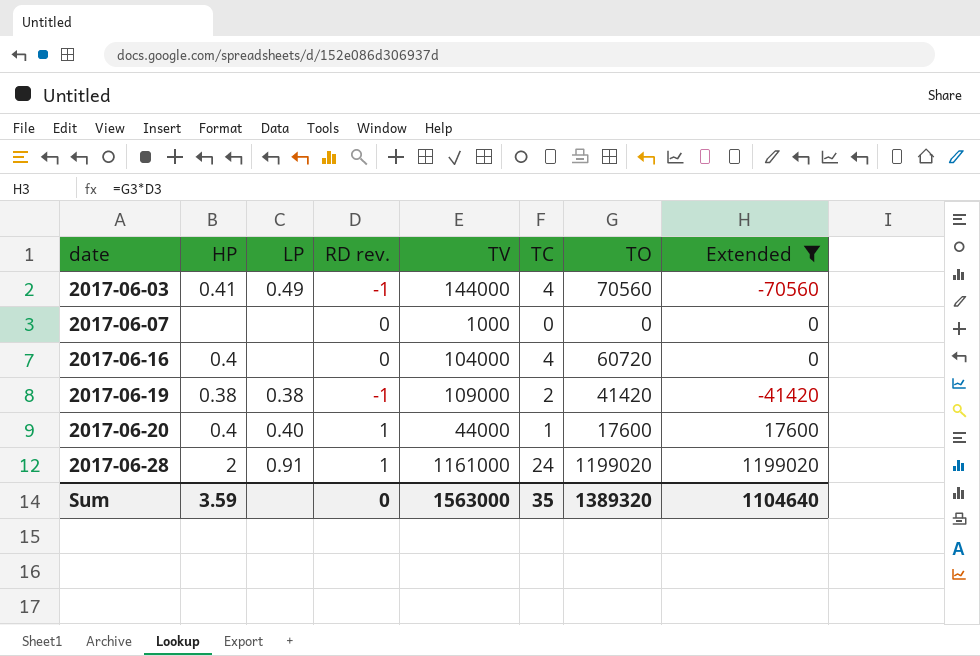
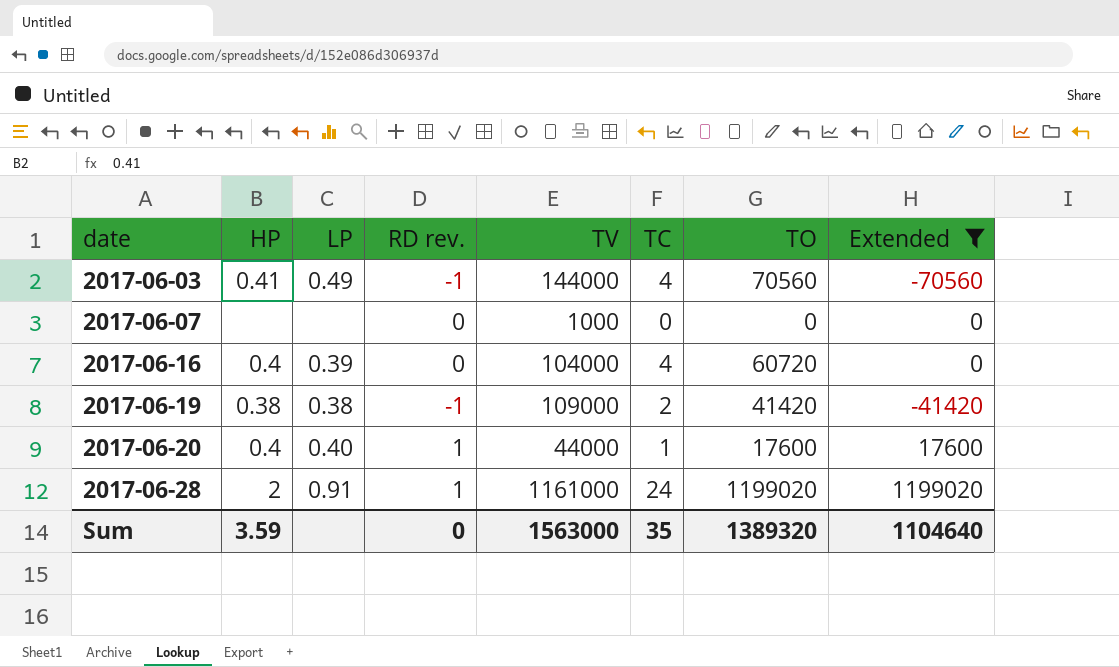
2017-06-16 | LP: none -> 0.39

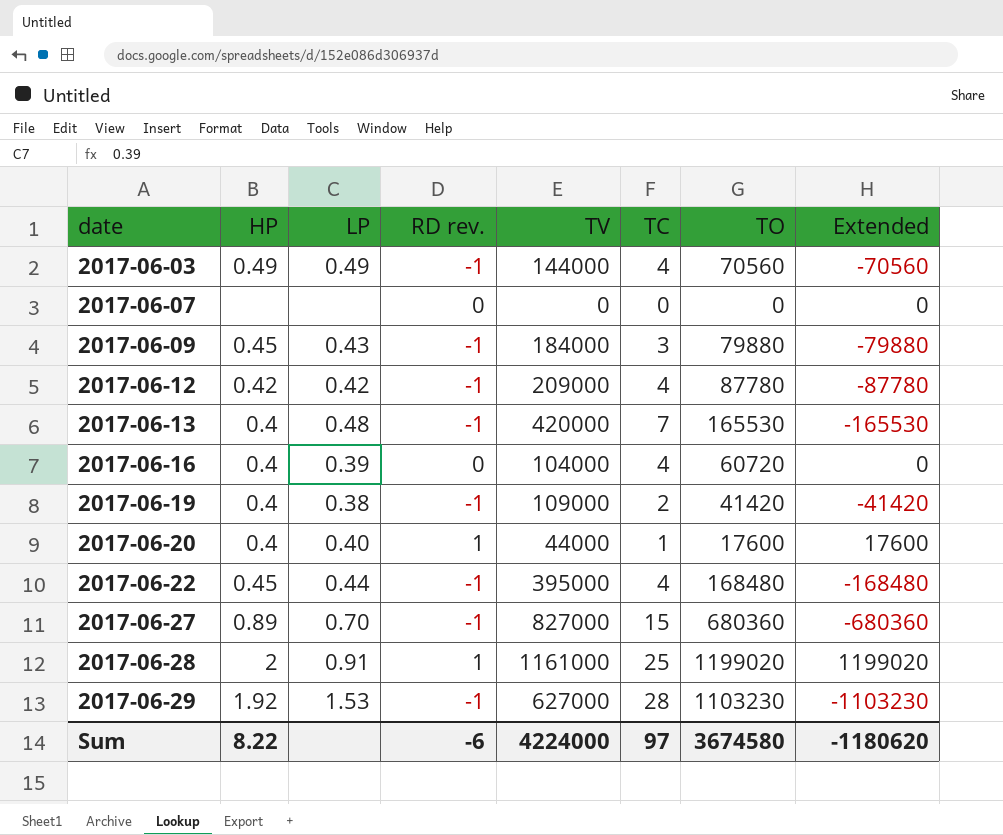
filter: Extended >= -70560 -> none
2017-06-03 | HP: 0.41 -> 0.49
2017-06-07 | TV: 1000 -> 0
2017-06-19 | HP: 0.38 -> 0.4
2017-06-28 | TC: 24 -> 25
Sum | HP: 3.59 -> 8.22
Sum | RD rev.: 0 -> -6
Sum | TV: 1563000 -> 4224000
Sum | TC: 35 -> 97
Sum | TO: 1389320 -> 3674580
Sum | Extended: 1104640 -> -1180620

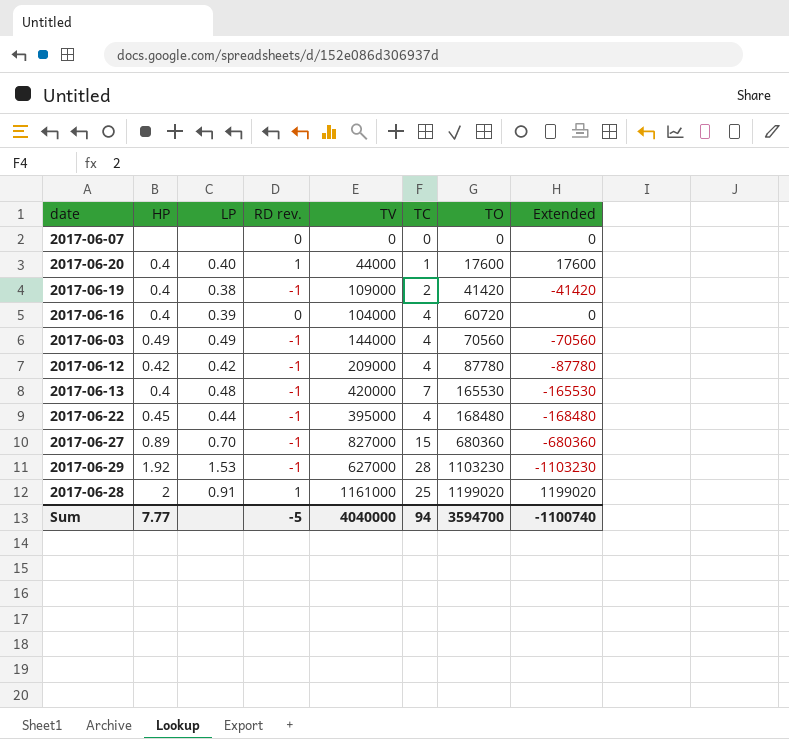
row order: date ascending -> TO ascending
row 2017-06-09: 0.45 | 0.43 | -1 | 184000 | 3 | 79880 | -79880 -> none
Sum | HP: 8.22 -> 7.77
Sum | RD rev.: -6 -> -5
Sum | TV: 4224000 -> 4040000
Sum | TC: 97 -> 94
Sum | TO: 3674580 -> 3594700
Sum | Extended: -1180620 -> -1100740

